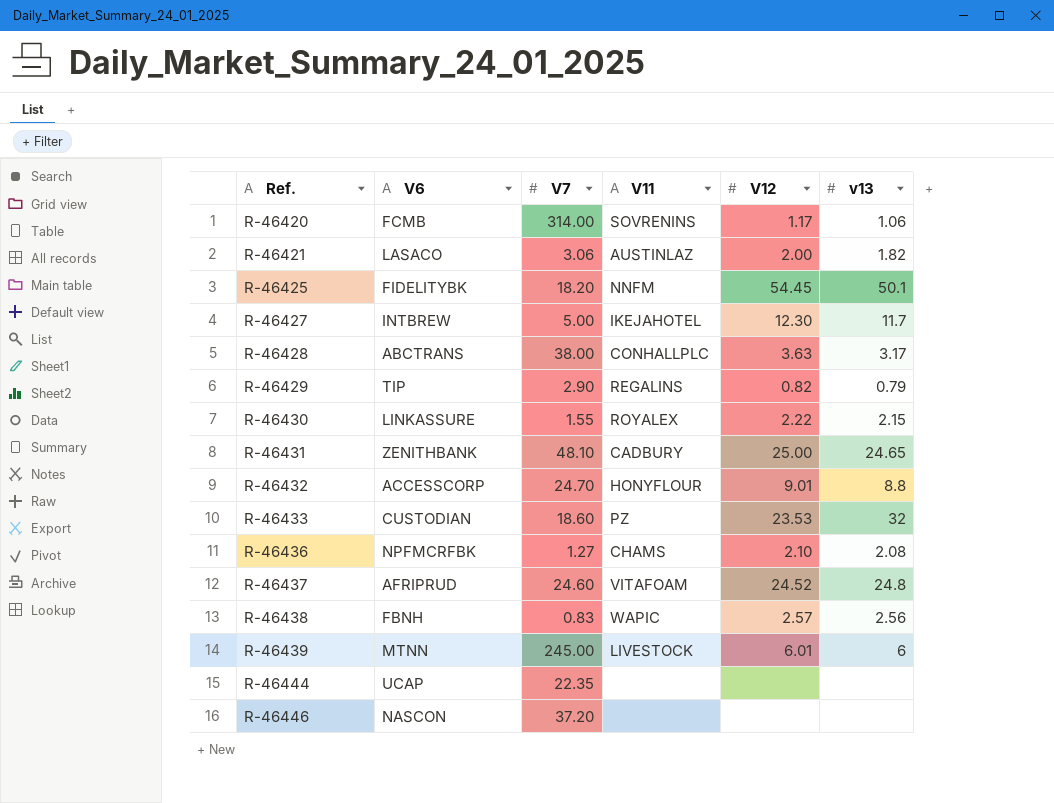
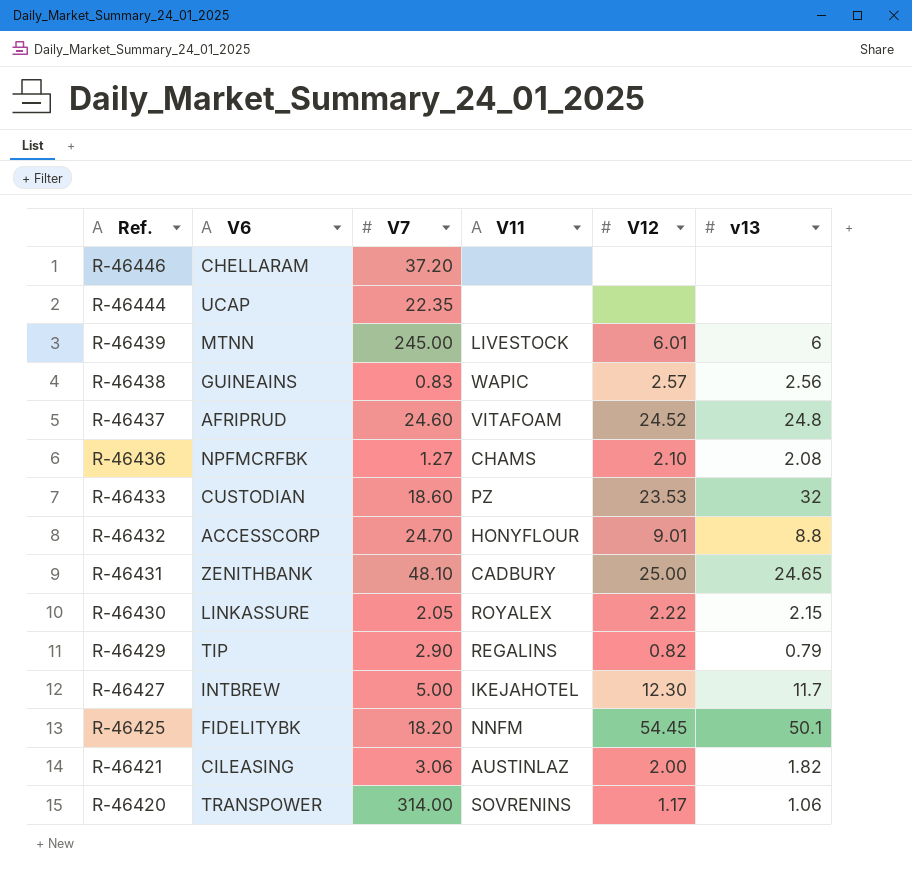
row order: Ref. ascending -> Ref. descending
row R-46428: ABCTRANS | 38.00 | CONHALLPLC | 3.63 | 3.17 -> none
R-46446 | V6: NASCON -> CHELLARAM
R-46438 | V6: FBNH -> GUINEAINS
R-46430 | V7: 1.55 -> 2.05
R-46421 | V6: LASACO -> CILEASING
R-46420 | V6: FCMB -> TRANSPOWER

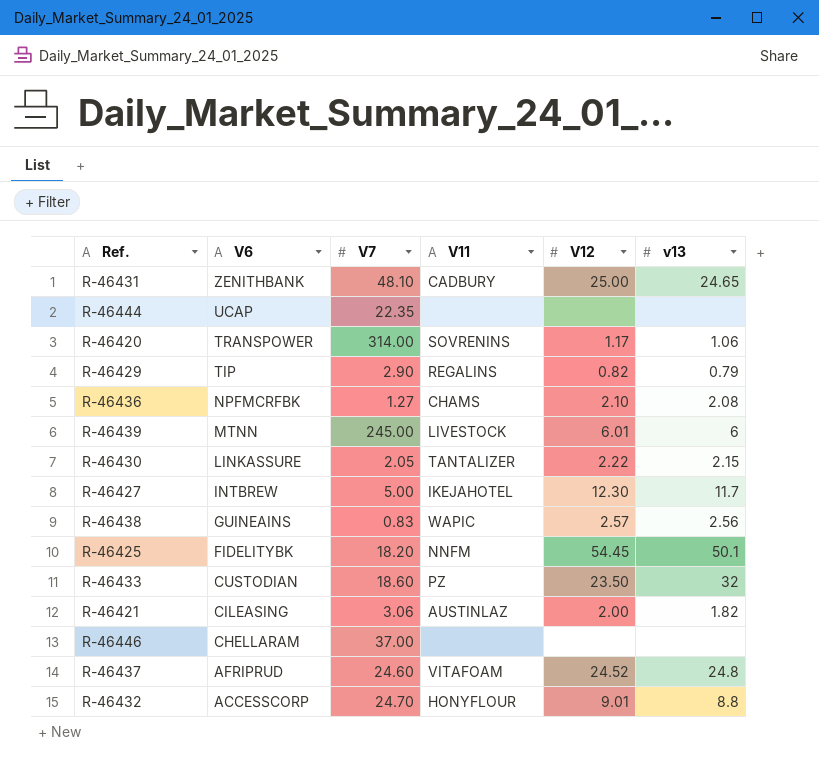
row order: Ref. descending -> V6 descending
R-46430 | V11: ROYALEX -> TANTALIZER
R-46433 | V12: 23.53 -> 23.50
R-46446 | V7: 37.20 -> 37.00

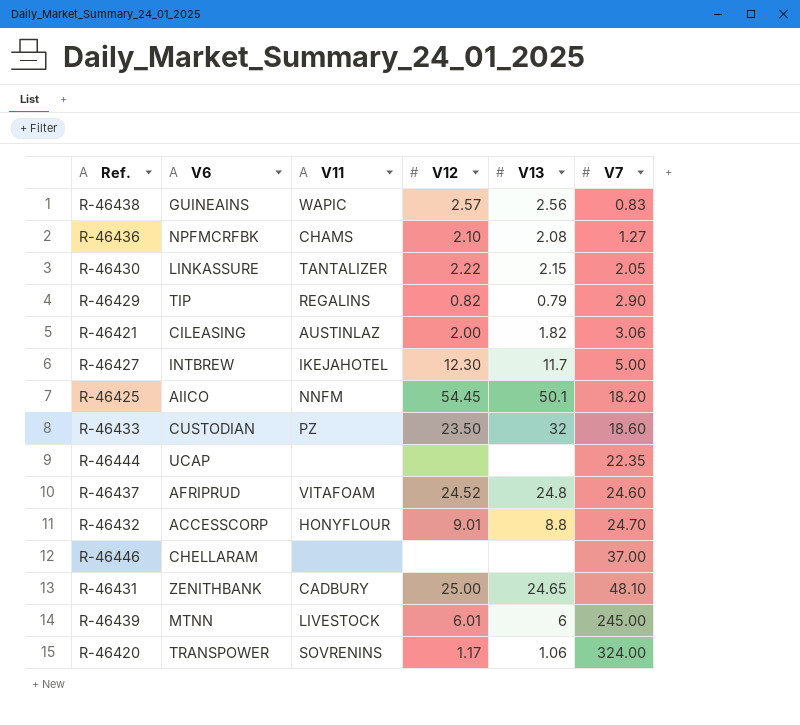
row order: V6 descending -> V7 ascending
column name: v13 -> V13
column V7 | position: 3 -> 6
R-46425 | V6: FIDELITYBK -> AIICO
R-46420 | V7: 314.00 -> 324.00

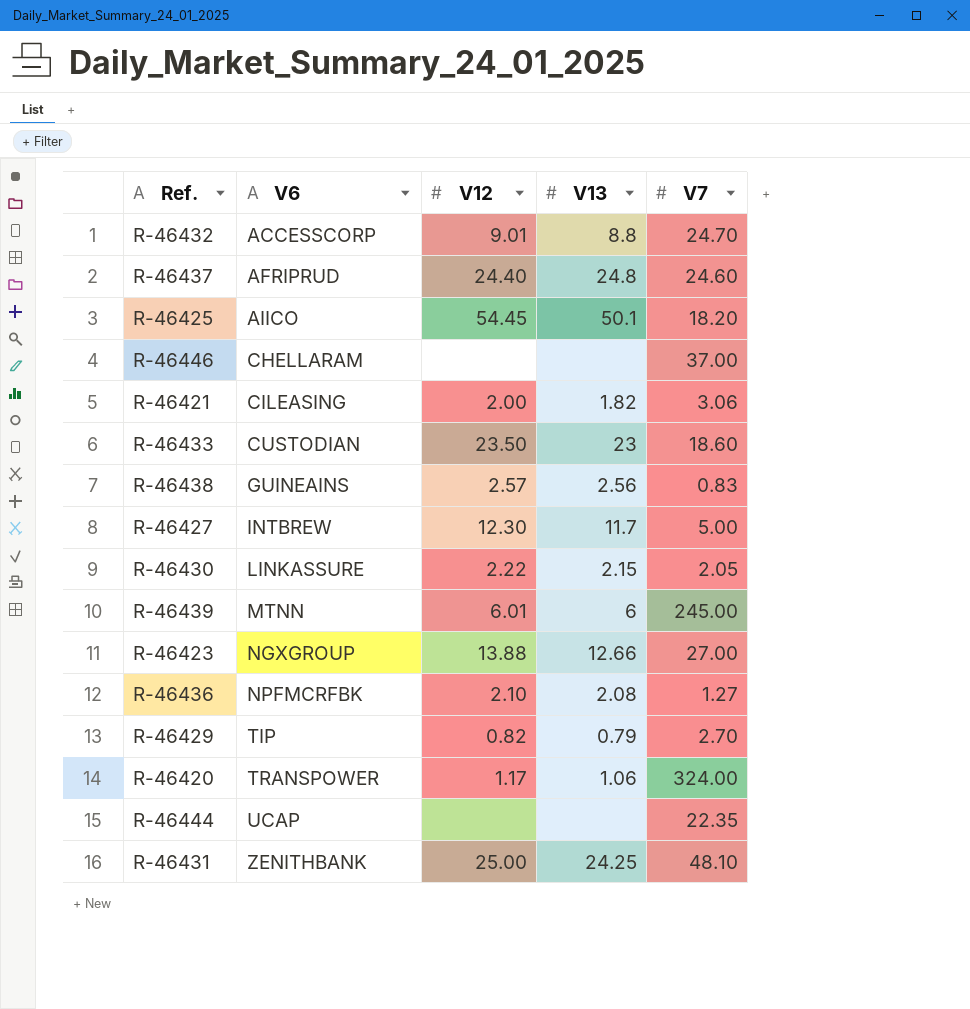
row order: V7 ascending -> V6 ascending
column V11 | position: 3 -> none
R-46437 | V12: 24.52 -> 24.40
R-46433 | V13: 32 -> 23
row R-46423: none -> NGXGROUP | 13.88 | 12.66 | 27.00
R-46429 | V7: 2.90 -> 2.70
R-46431 | V13: 24.65 -> 24.25

